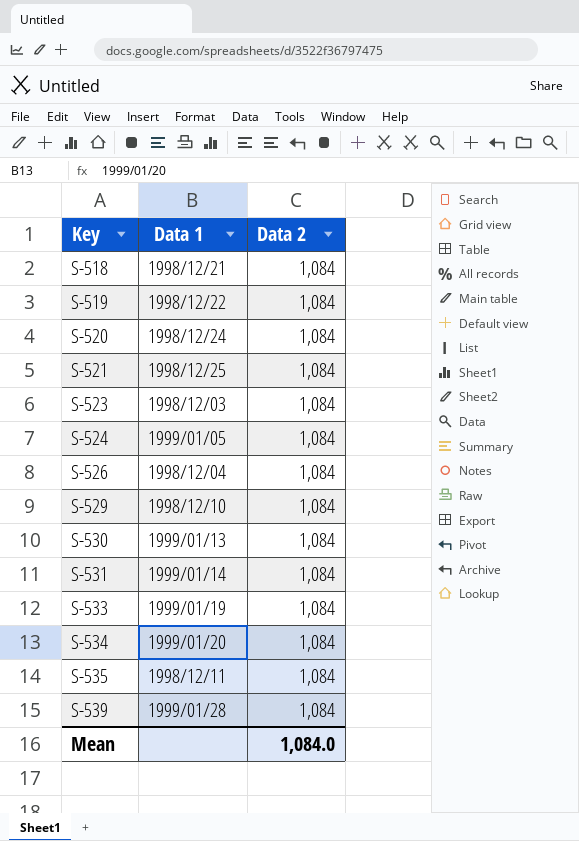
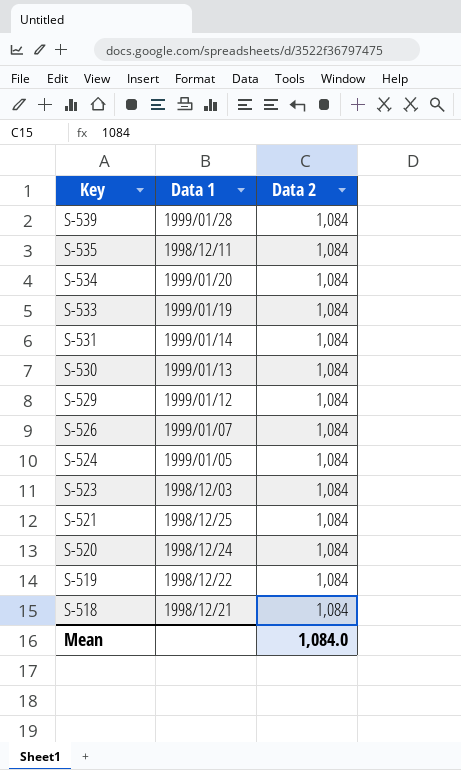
row order: Key ascending -> Key descending
S-529 | Data 1: 1998/12/10 -> 1999/01/12
S-526 | Data 1: 1998/12/04 -> 1999/01/07

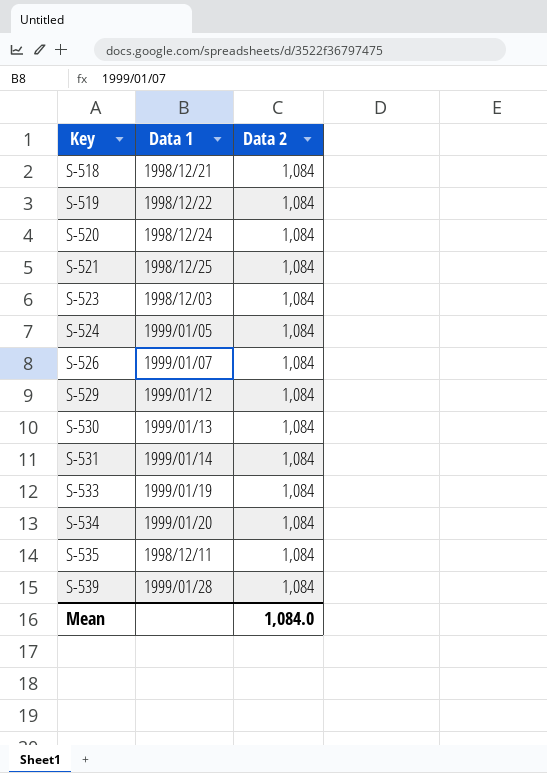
row order: Key descending -> Key ascending

